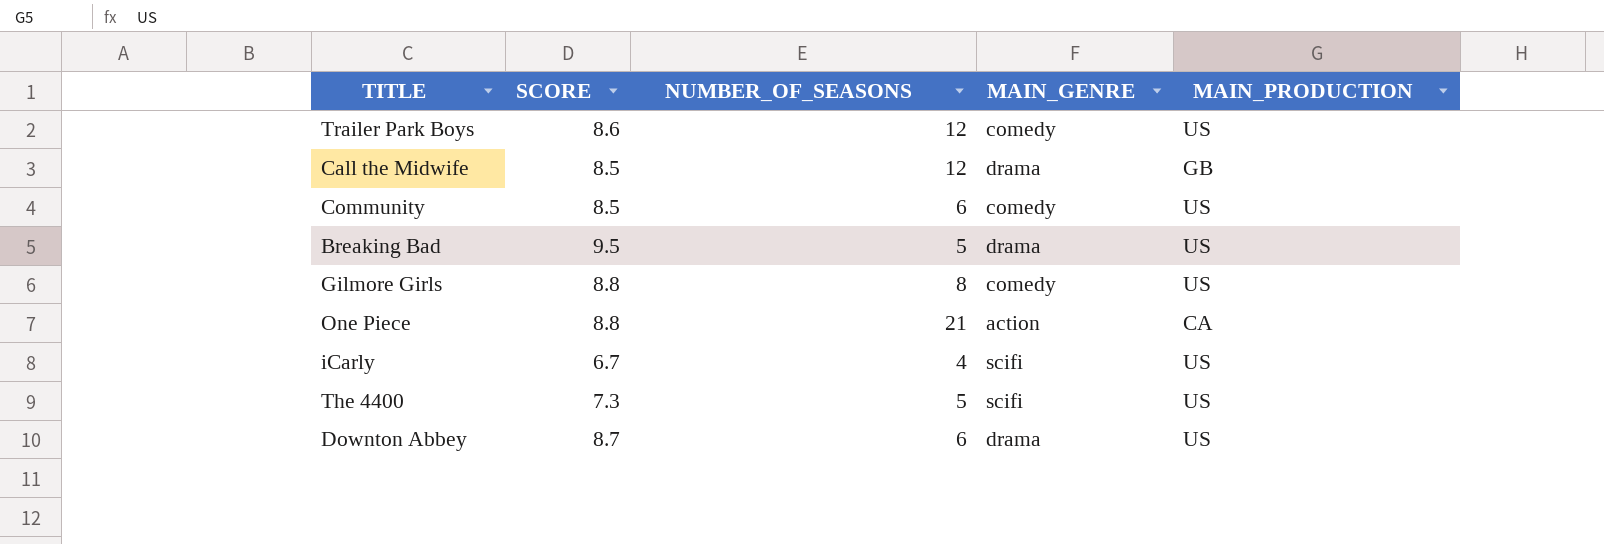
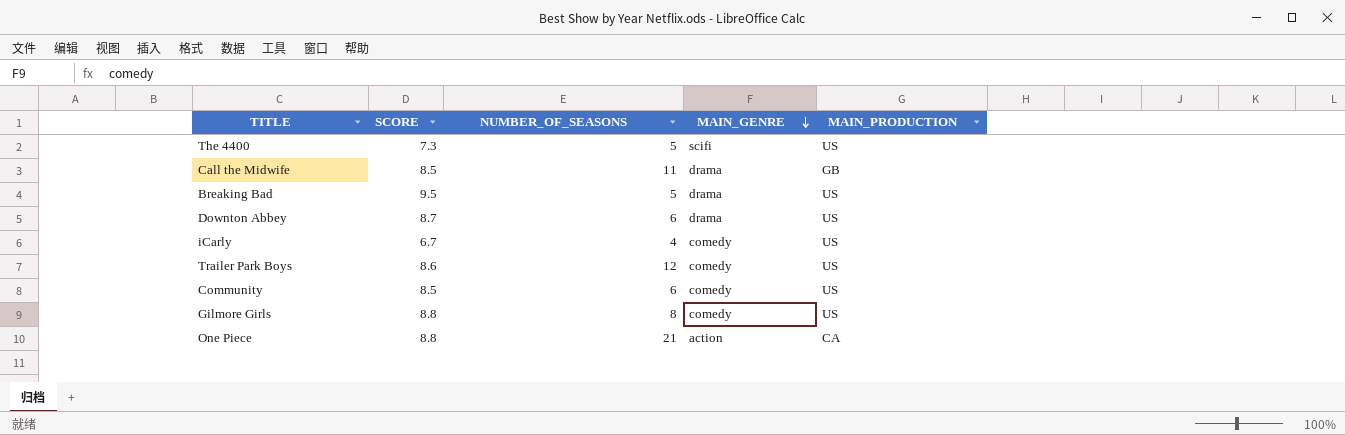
row order: none -> MAIN_GENRE descending
Call the Midwife | NUMBER_OF_SEASONS: 12 -> 11
iCarly | MAIN_GENRE: scifi -> comedy

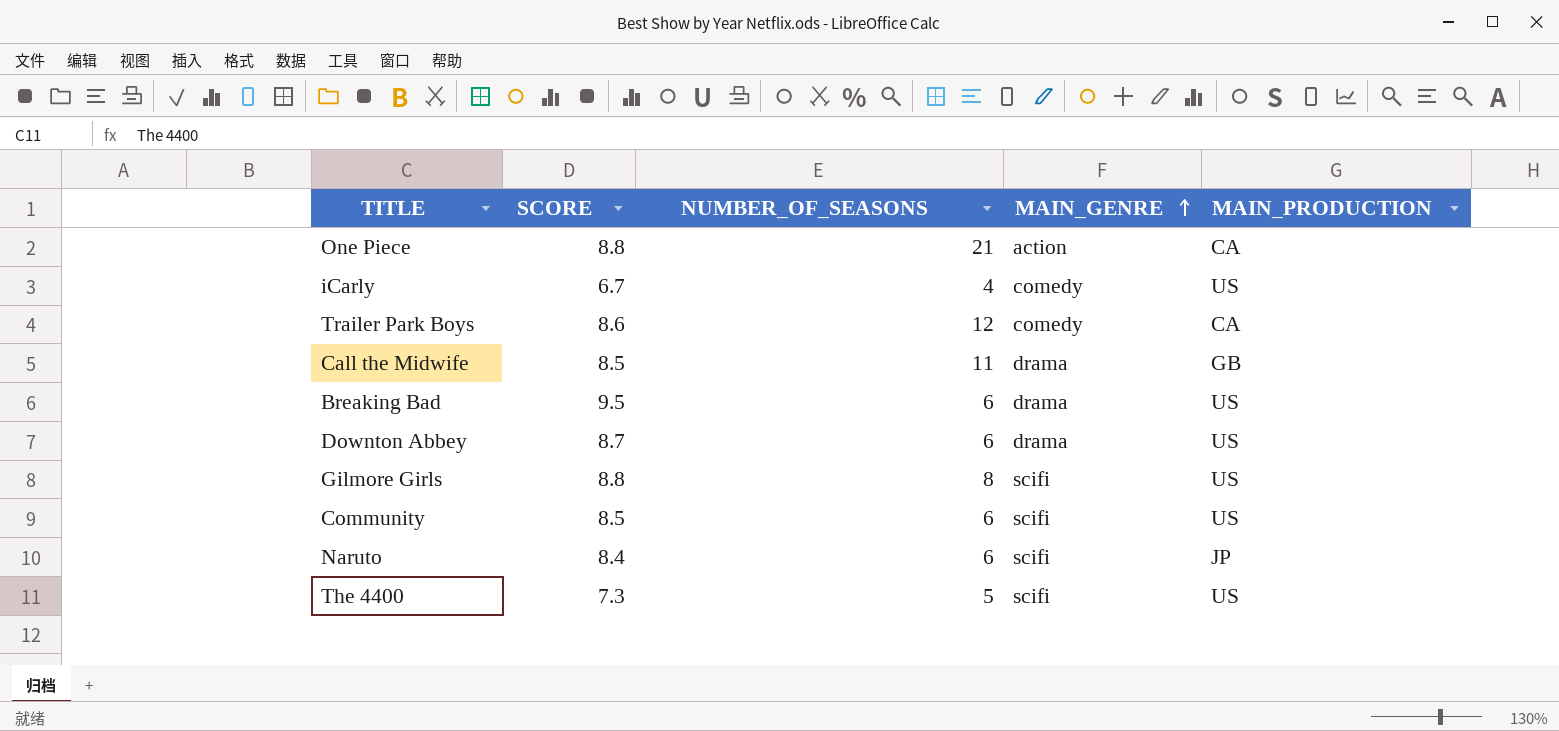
row order: MAIN_GENRE descending -> MAIN_GENRE ascending
Trailer Park Boys | MAIN_PRODUCTION: US -> CA
Breaking Bad | NUMBER_OF_SEASONS: 5 -> 6
Gilmore Girls | MAIN_GENRE: comedy -> scifi
Community | MAIN_GENRE: comedy -> scifi
row Naruto: none -> 8.4 | 6 | scifi | JP

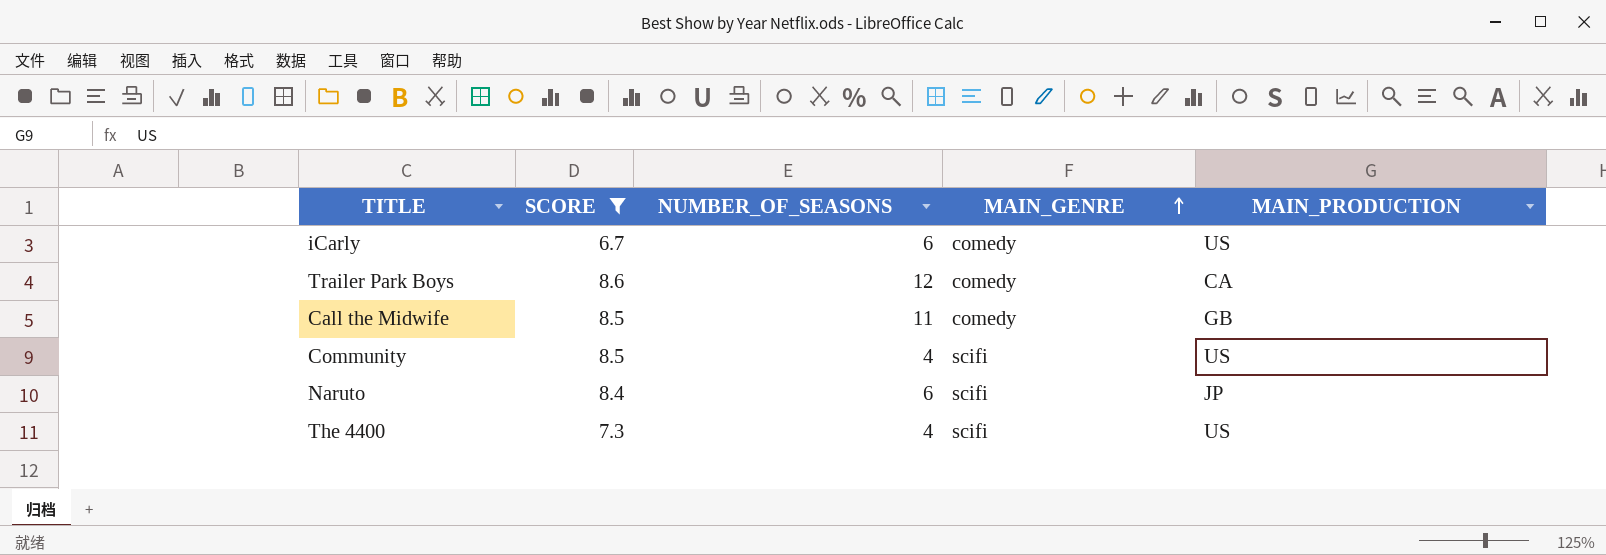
filter: none -> SCORE <= 8.6
iCarly | NUMBER_OF_SEASONS: 4 -> 6
Call the Midwife | MAIN_GENRE: drama -> comedy
Community | NUMBER_OF_SEASONS: 6 -> 4
The 4400 | NUMBER_OF_SEASONS: 5 -> 4

